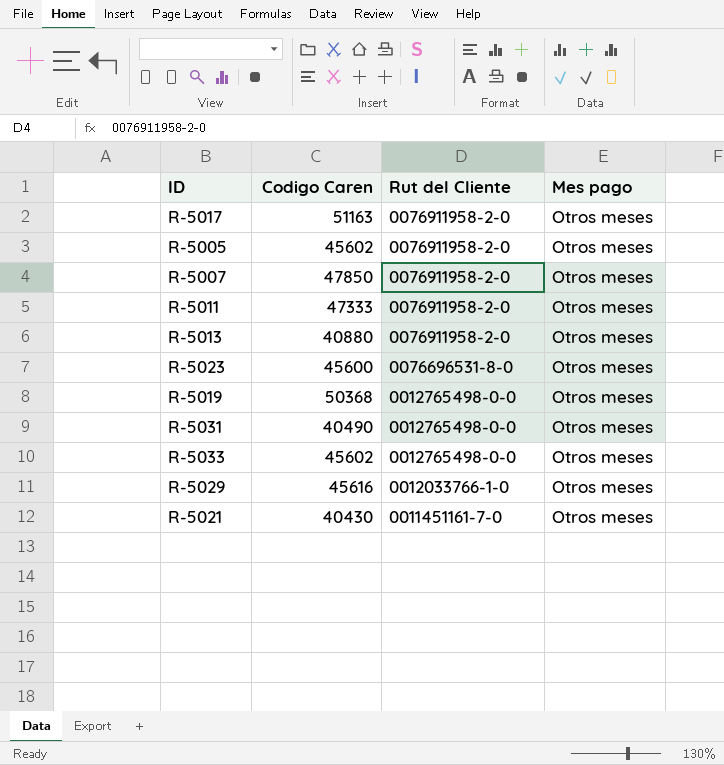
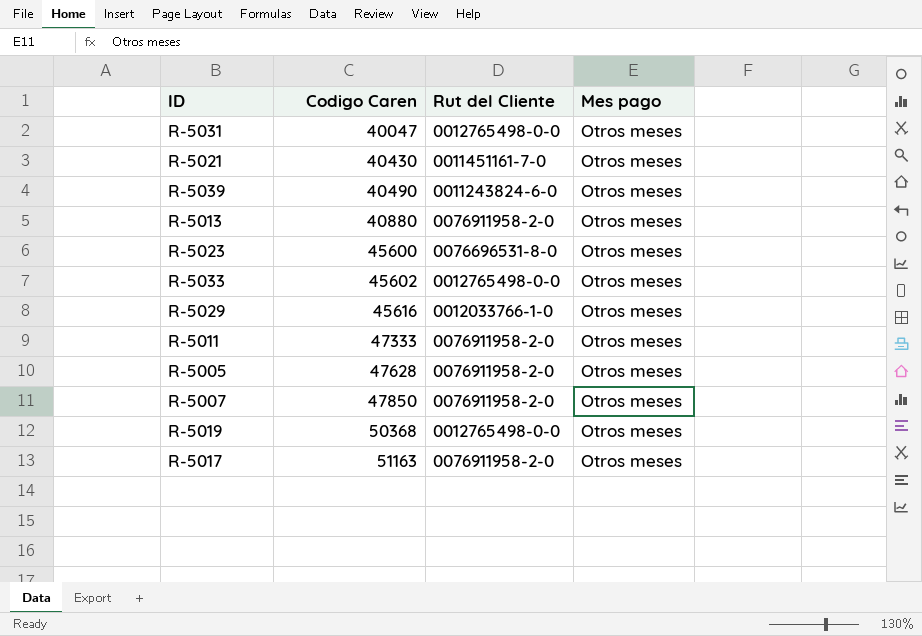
row order: Rut del Cliente descending -> Codigo Caren ascending
R-5031 | Codigo Caren: 40490 -> 40047
row R-5039: none -> 40490 | 0011243824-6-0 | Otros meses
R-5005 | Codigo Caren: 45602 -> 47628

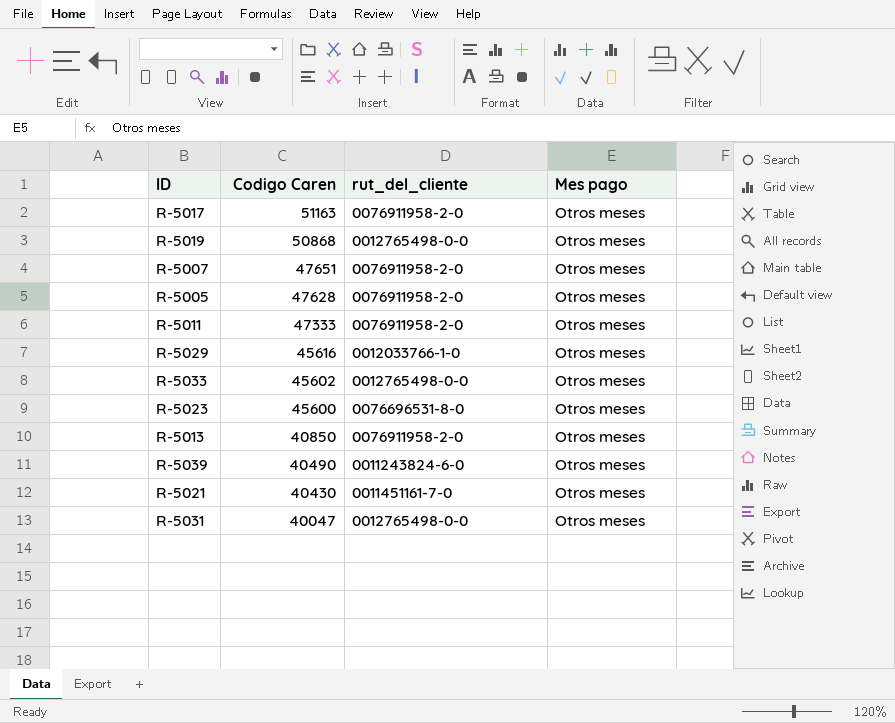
row order: Codigo Caren ascending -> Codigo Caren descending
column name: Rut del Cliente -> rut_del_cliente
R-5019 | Codigo Caren: 50368 -> 50868
R-5007 | Codigo Caren: 47850 -> 47651
R-5013 | Codigo Caren: 40880 -> 40850

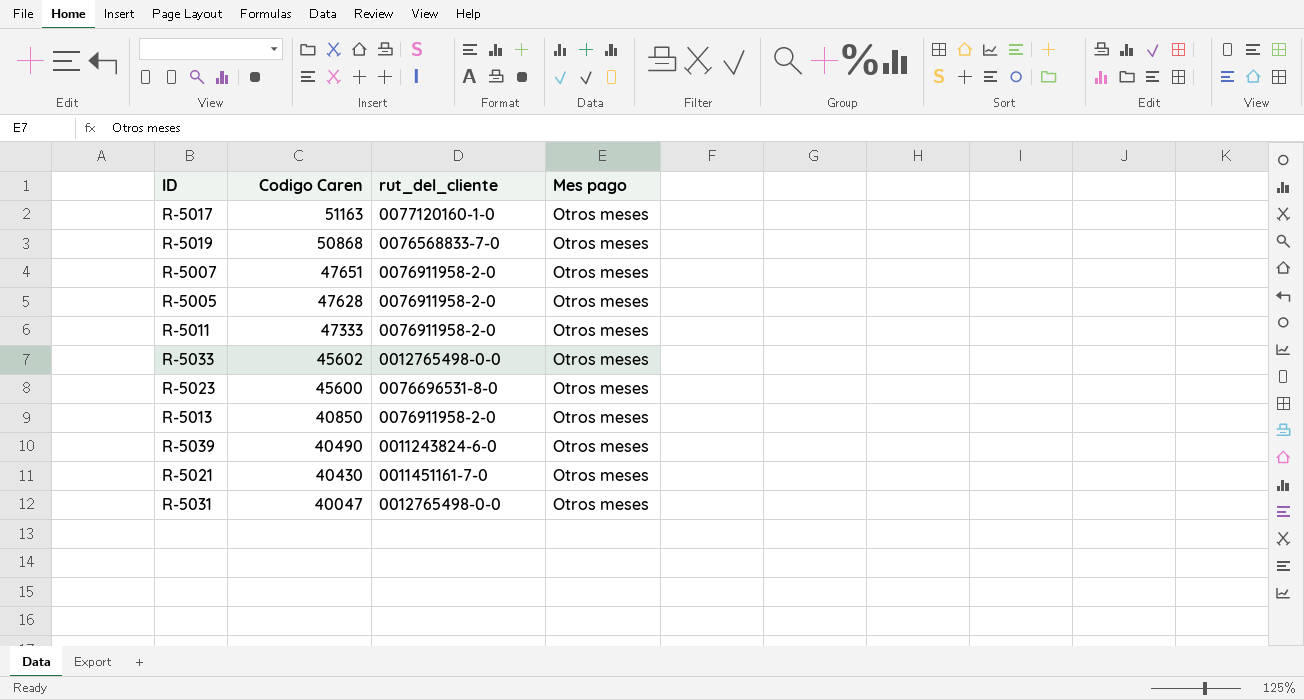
row R-5029: 45616 | 0012033766-1-0 | Otros meses -> none
R-5017 | rut_del_cliente: 0076911958-2-0 -> 0077120160-1-0
R-5019 | rut_del_cliente: 0012765498-0-0 -> 0076568833-7-0

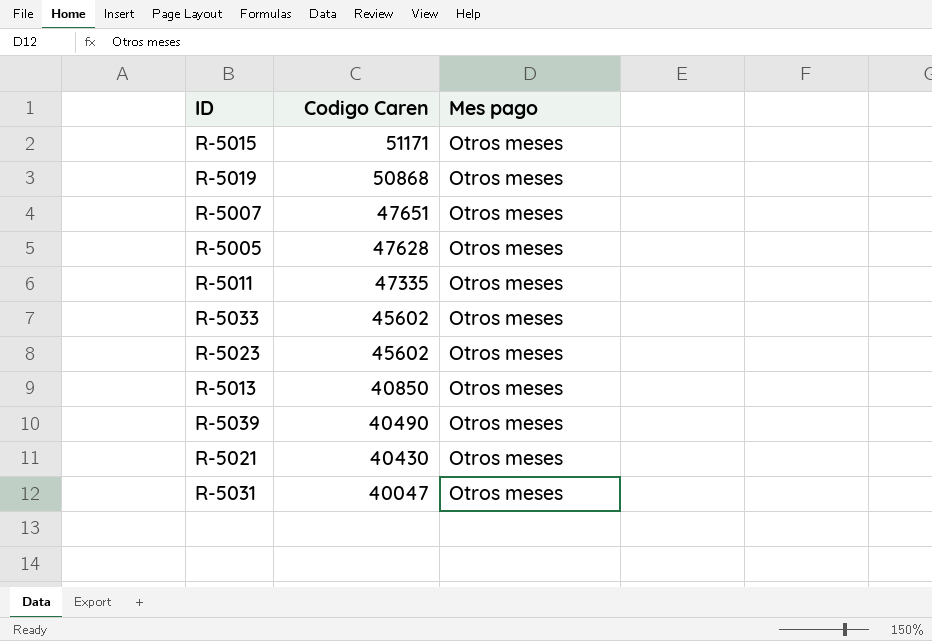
column rut_del_cliente | position: 3 -> none
row R-5017: 51163 | 0077120160-1-0 | Otros meses -> none
row R-5015: none -> 51171 | Otros meses
R-5011 | Codigo Caren: 47333 -> 47335
R-5023 | Codigo Caren: 45600 -> 45602

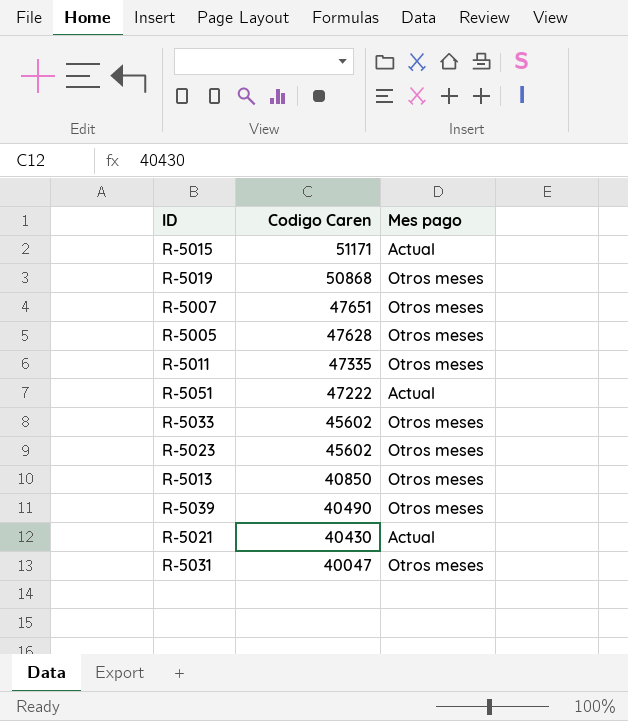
R-5015 | Mes pago: Otros meses -> Actual
row R-5051: none -> 47222 | Actual
R-5021 | Mes pago: Otros meses -> Actual

